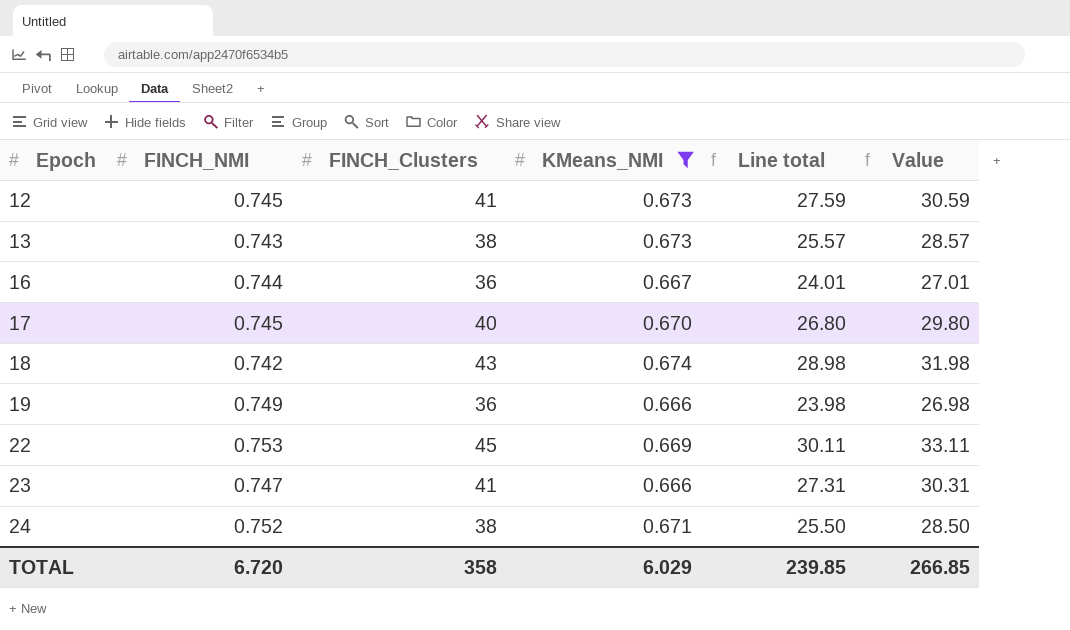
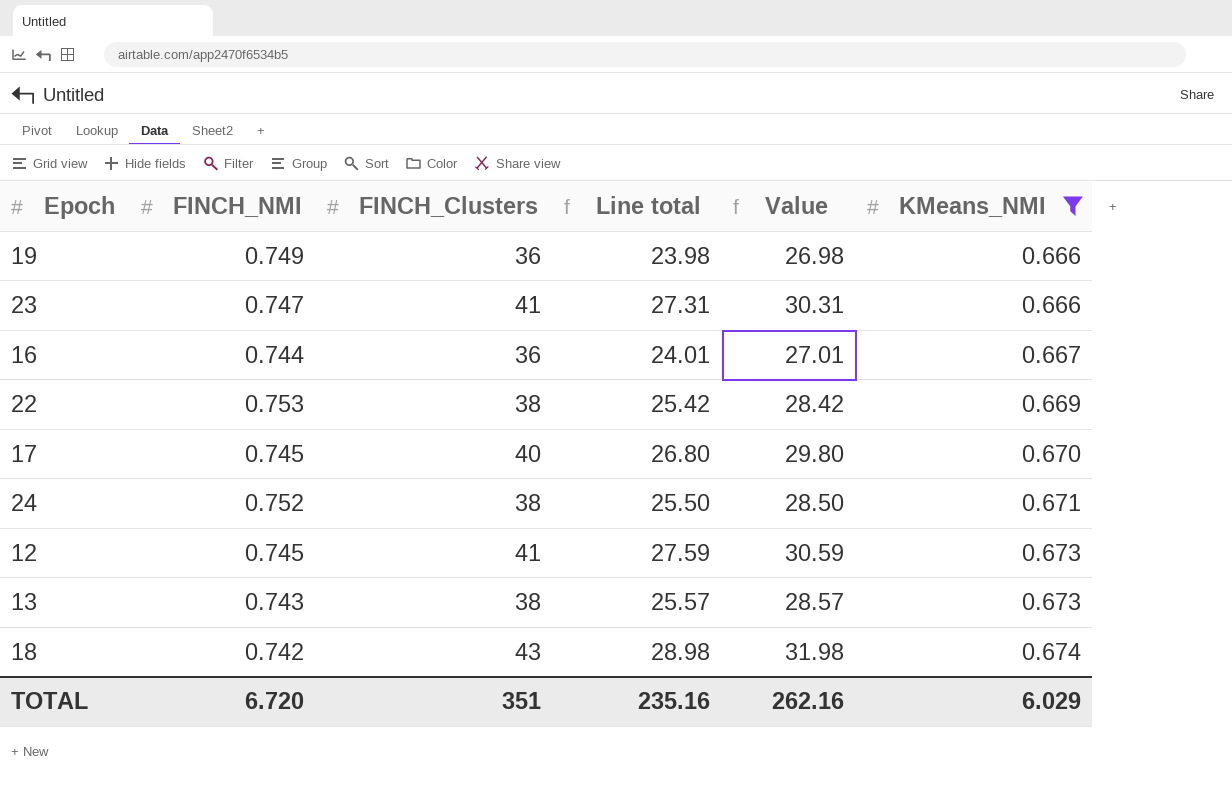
row order: Epoch ascending -> KMeans_NMI ascending
column KMeans_NMI | position: 4 -> 6
22 | FINCH_Clusters: 45 -> 38
22 | Line total: 30.11 -> 25.42
22 | Value: 33.11 -> 28.42
TOTAL | FINCH_Clusters: 358 -> 351
TOTAL | Line total: 239.85 -> 235.16
TOTAL | Value: 266.85 -> 262.16

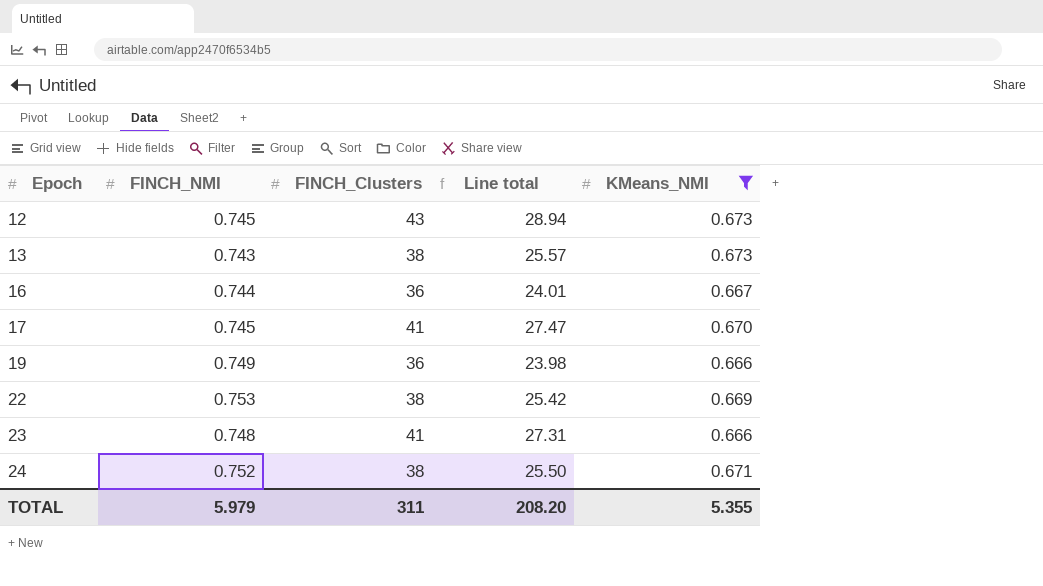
row order: KMeans_NMI ascending -> Epoch ascending
column Value | formula: [Line total] + 3 -> none
row 18: 0.742 | 43 | 28.98 | 31.98 | 0.674 -> none
12 | FINCH_Clusters: 41 -> 43
12 | Line total: 27.59 -> 28.94
17 | FINCH_Clusters: 40 -> 41
17 | Line total: 26.80 -> 27.47
23 | FINCH_NMI: 0.747 -> 0.748
TOTAL | FINCH_NMI: 6.720 -> 5.979
TOTAL | FINCH_Clusters: 351 -> 311
TOTAL | Line total: 235.16 -> 208.20
TOTAL | KMeans_NMI: 6.029 -> 5.355

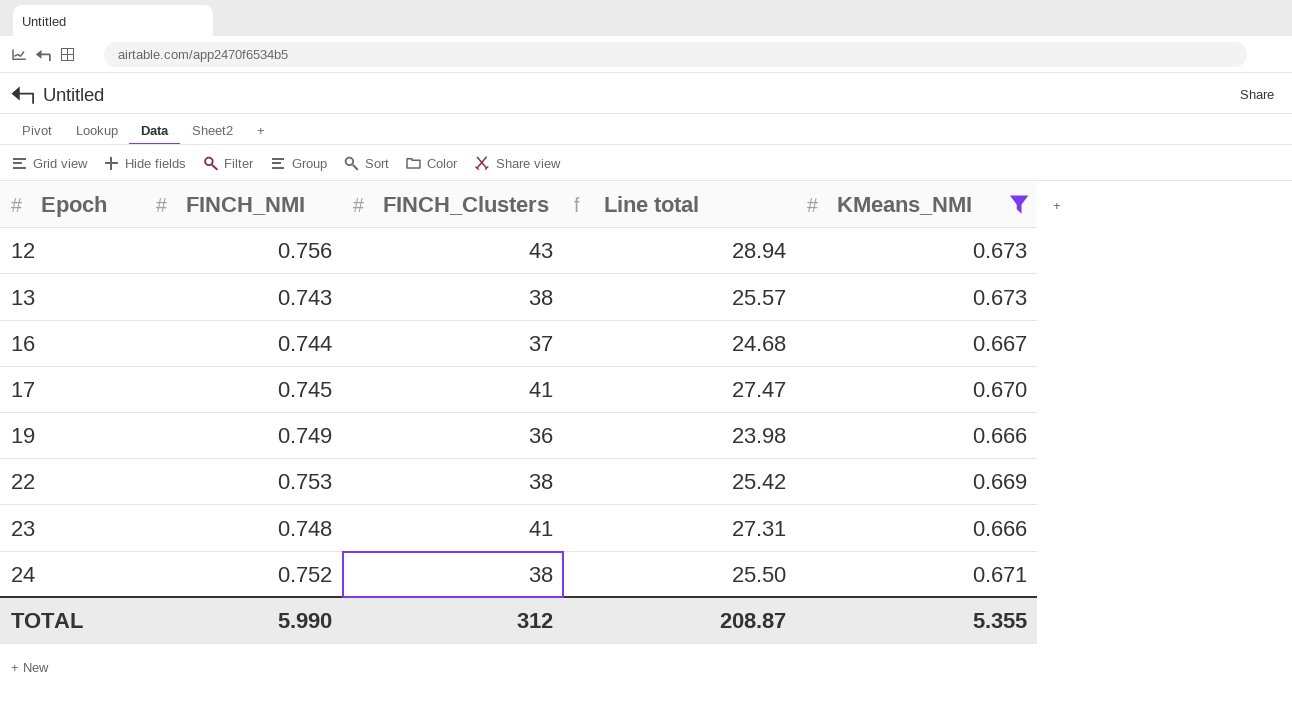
12 | FINCH_NMI: 0.745 -> 0.756
16 | FINCH_Clusters: 36 -> 37
16 | Line total: 24.01 -> 24.68
TOTAL | FINCH_NMI: 5.979 -> 5.990
TOTAL | FINCH_Clusters: 311 -> 312
TOTAL | Line total: 208.20 -> 208.87

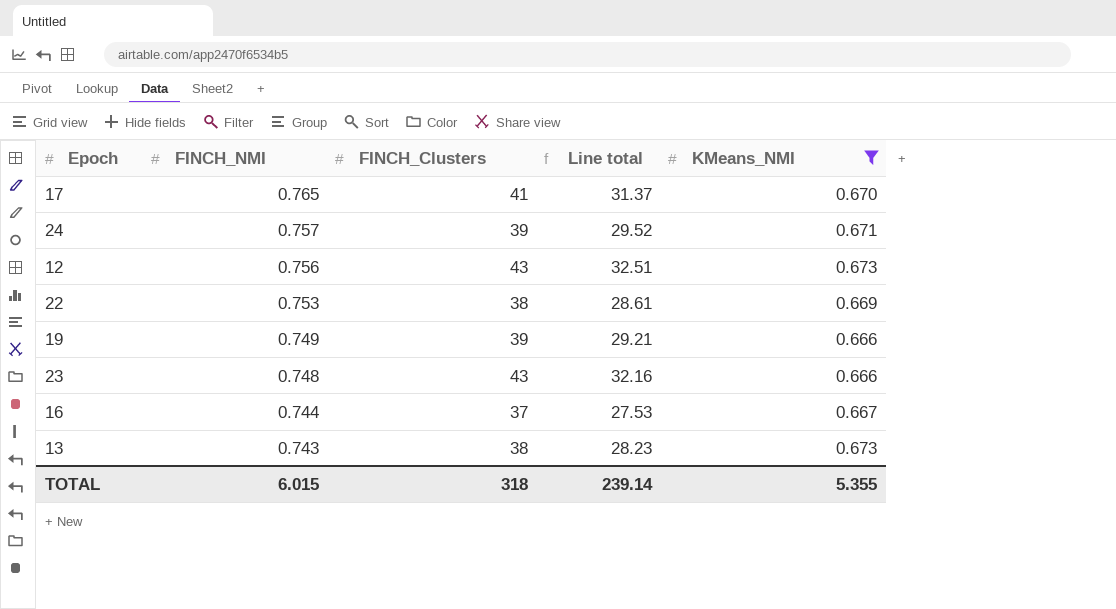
row order: Epoch ascending -> FINCH_NMI descending
column Line total | formula: [FINCH_Clusters] * [KMeans_NMI] -> [FINCH_NMI] * [FINCH_Clusters]
17 | FINCH_NMI: 0.745 -> 0.765
24 | FINCH_NMI: 0.752 -> 0.757
24 | FINCH_Clusters: 38 -> 39
19 | FINCH_Clusters: 36 -> 39
23 | FINCH_Clusters: 41 -> 43
TOTAL | FINCH_NMI: 5.990 -> 6.015
TOTAL | FINCH_Clusters: 312 -> 318
TOTAL | Line total: 208.87 -> 239.14

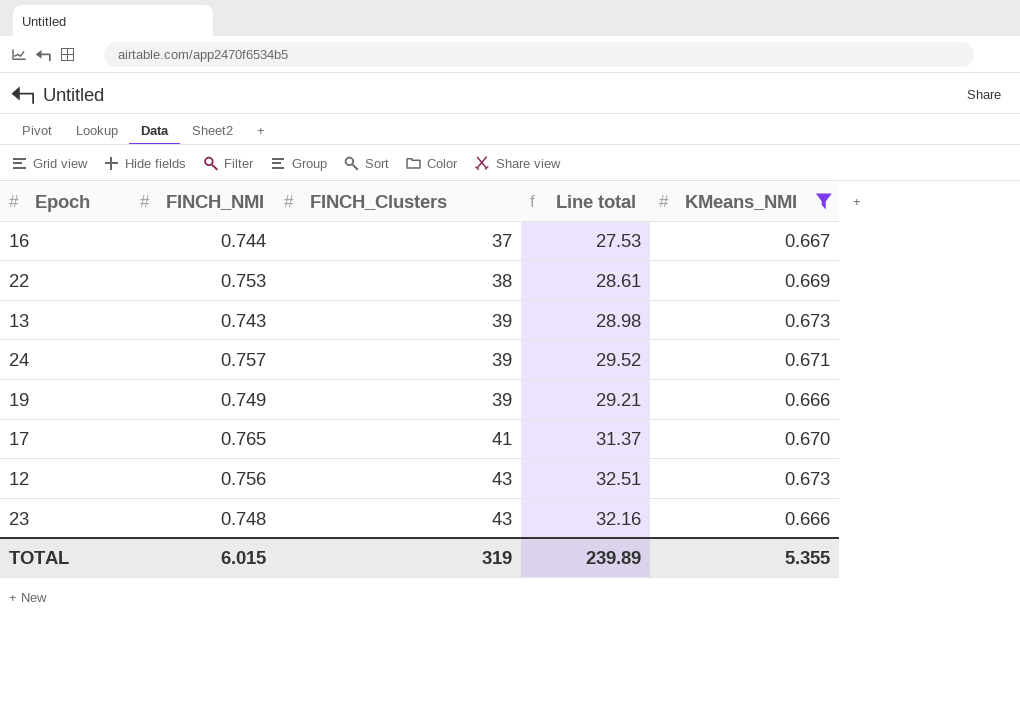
row order: FINCH_NMI descending -> FINCH_Clusters ascending
13 | FINCH_Clusters: 38 -> 39
13 | Line total: 28.23 -> 28.98
TOTAL | FINCH_Clusters: 318 -> 319
TOTAL | Line total: 239.14 -> 239.89

